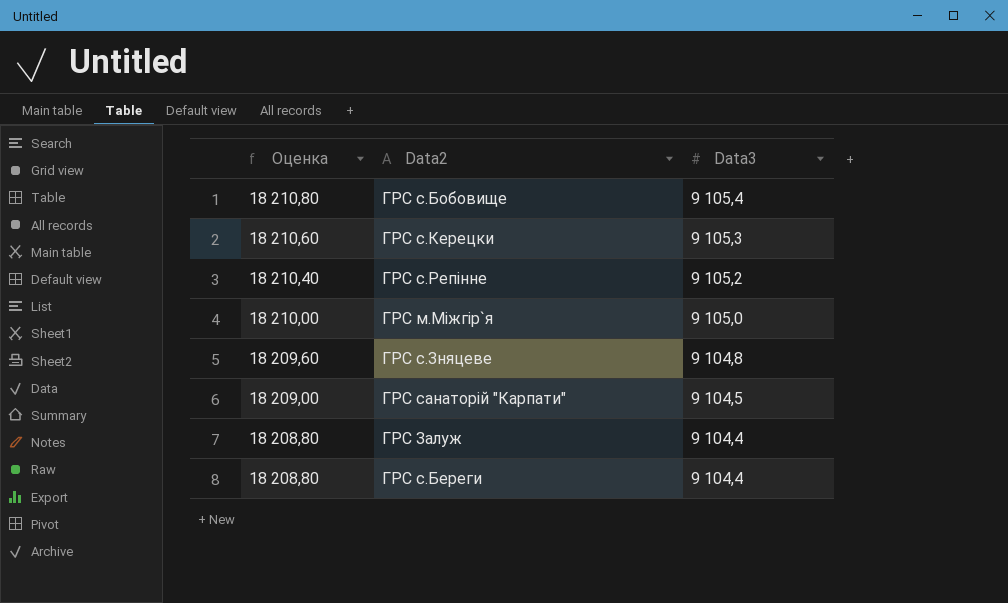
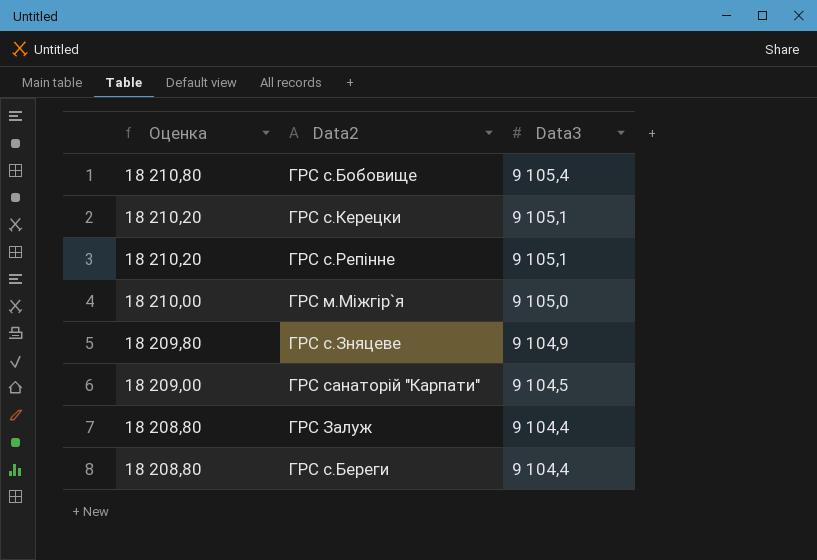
ГРС с.Керецки | Оценка: 18 210,60 -> 18 210,20
ГРС с.Керецки | Data3: 9 105,3 -> 9 105,1
ГРС с.Репінне | Оценка: 18 210,40 -> 18 210,20
ГРС с.Репінне | Data3: 9 105,2 -> 9 105,1
ГРС с.Зняцеве | Оценка: 18 209,60 -> 18 209,80
ГРС с.Зняцеве | Data3: 9 104,8 -> 9 104,9

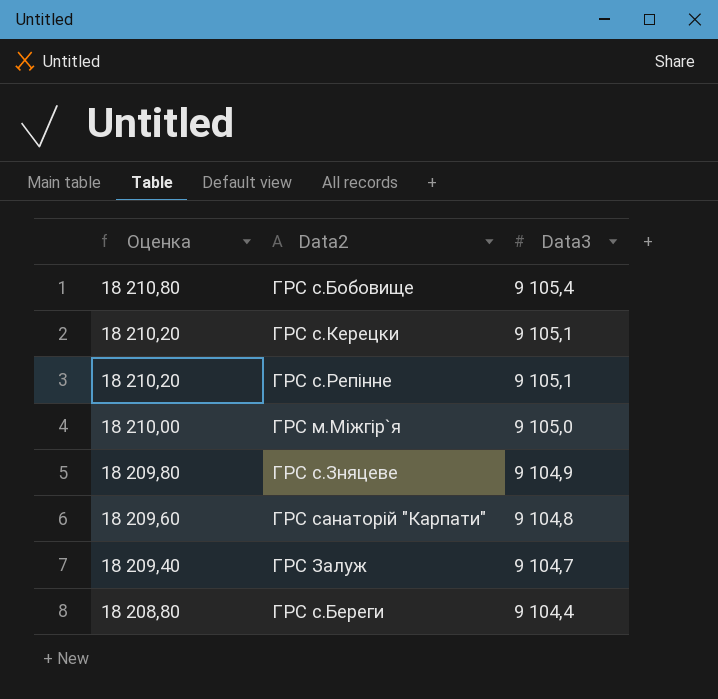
ГРС санаторій "Карпати" | Оценка: 18 209,00 -> 18 209,60
ГРС санаторій "Карпати" | Data3: 9 104,5 -> 9 104,8
ГРС Залуж | Оценка: 18 208,80 -> 18 209,40
ГРС Залуж | Data3: 9 104,4 -> 9 104,7

